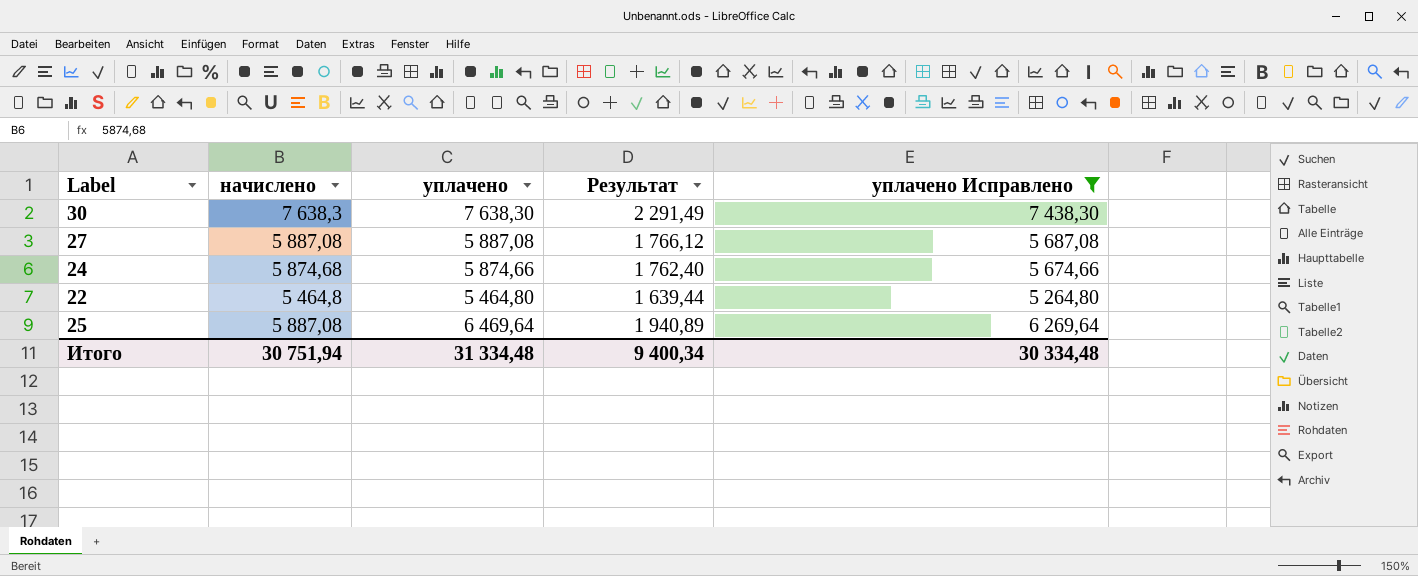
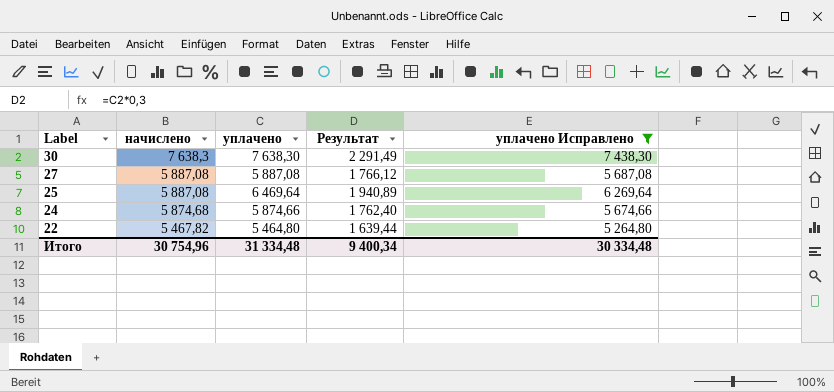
row order: none -> Label descending
22 | начислено: 5 464,8 -> 5 467,82
Итого | начислено: 30 751,94 -> 30 754,96

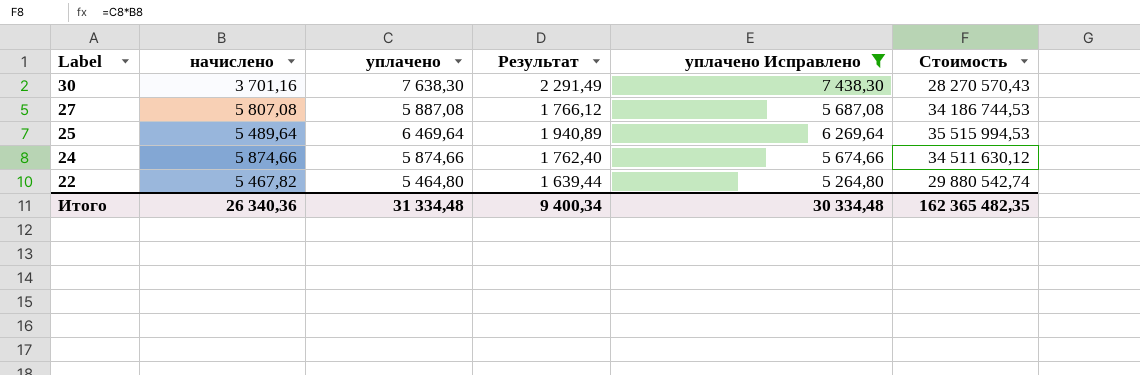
column Стоимость | formula: none -> [начислено] * [уплачено]
30 | начислено: 7 638,3 -> 3 701,16
27 | начислено: 5 887,08 -> 5 807,08
25 | начислено: 5 887,08 -> 5 489,64
24 | начислено: 5 874,68 -> 5 874,66
Итого | начислено: 30 754,96 -> 26 340,36

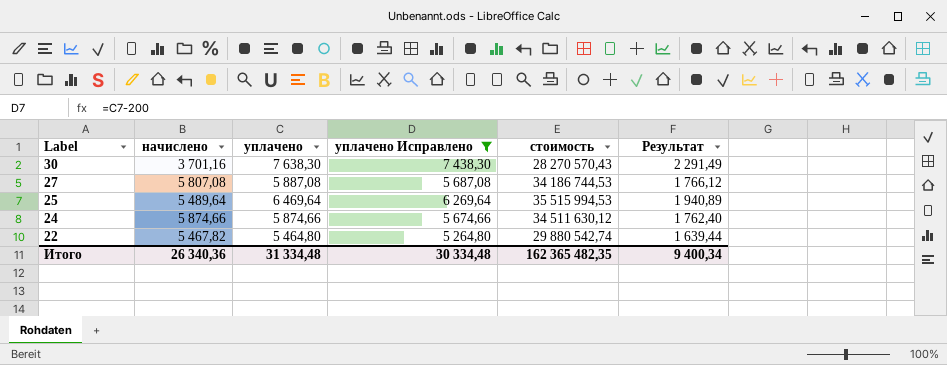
column name: Стоимость -> стоимость
column Результат | position: 4 -> 6

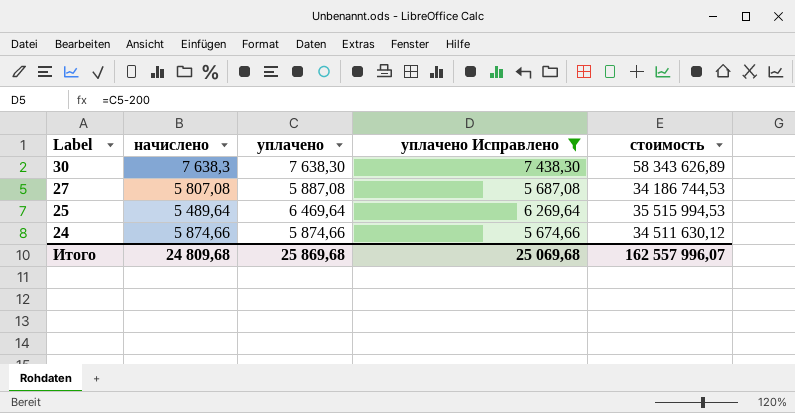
column Результат | formula: [уплачено] * 0,3 -> none
row 22: 5 467,82 | 5 464,80 | 5 264,80 | 29 880 542,74 | 1 639,44 -> none
30 | начислено: 3 701,16 -> 7 638,3
30 | стоимость: 28 270 570,43 -> 58 343 626,89
Итого | начислено: 26 340,36 -> 24 809,68
Итого | уплачено: 31 334,48 -> 25 869,68
Итого | уплачено Исправлено: 30 334,48 -> 25 069,68
Итого | стоимость: 162 365 482,35 -> 162 557 996,07

